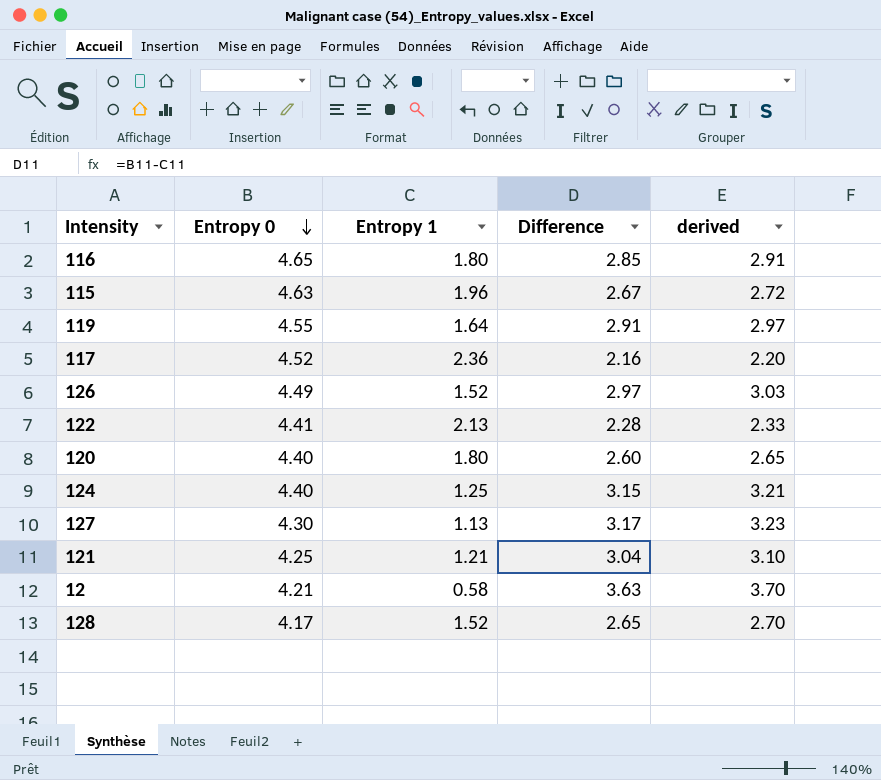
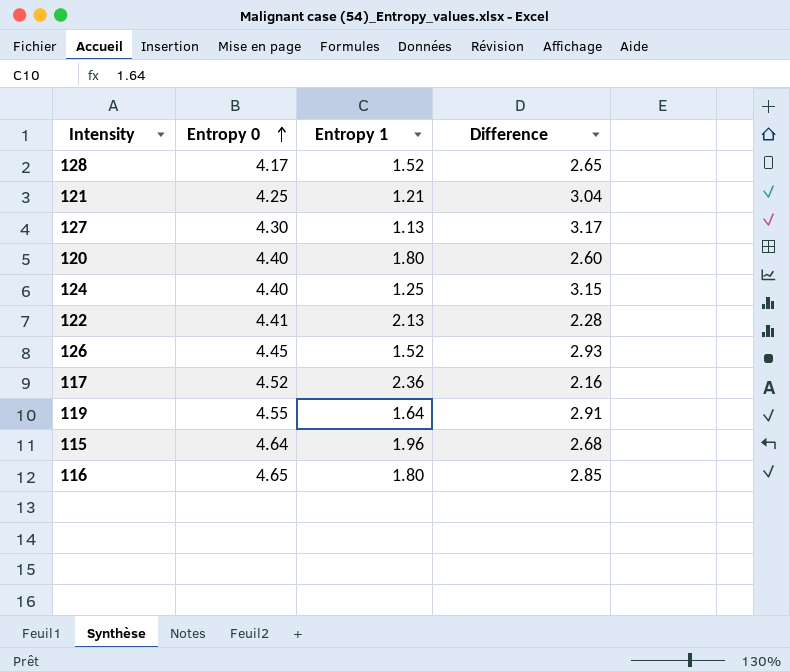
row order: Entropy 0 descending -> Entropy 0 ascending
column derived | formula: [Difference] * 1.02 -> none
row 12: 4.21 | 0.58 | 3.63 | 3.70 -> none
126 | Entropy 0: 4.49 -> 4.45
126 | Difference: 2.97 -> 2.93
115 | Entropy 0: 4.63 -> 4.64
115 | Difference: 2.67 -> 2.68

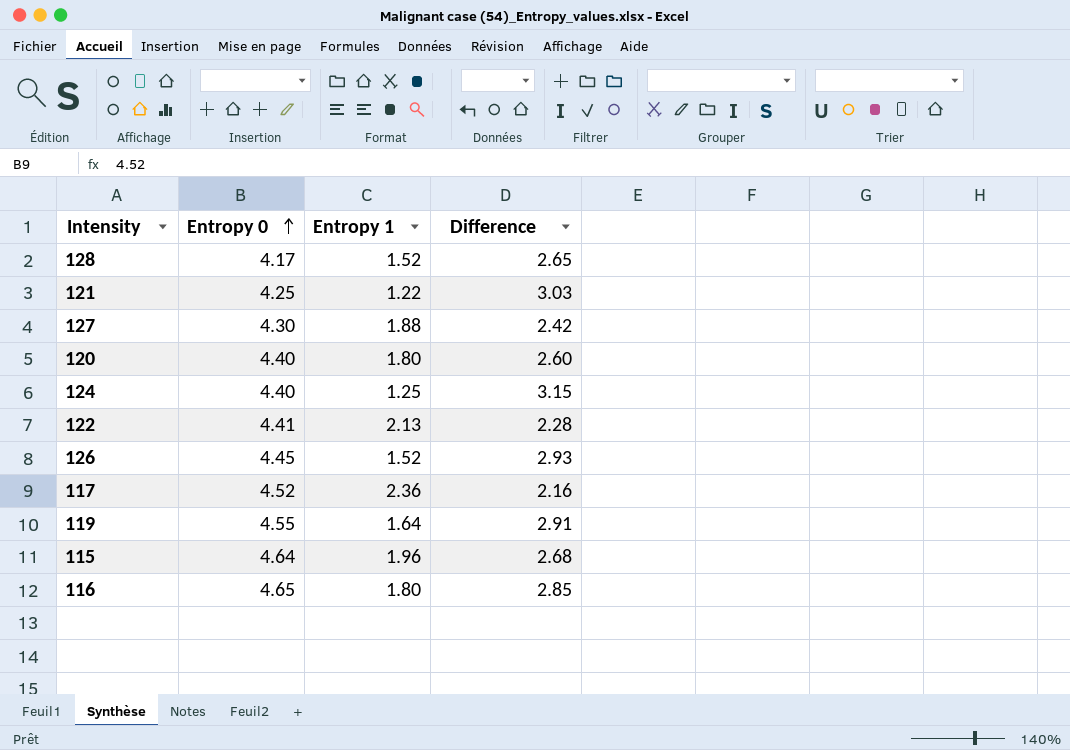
121 | Entropy 1: 1.21 -> 1.22
121 | Difference: 3.04 -> 3.03
127 | Entropy 1: 1.13 -> 1.88
127 | Difference: 3.17 -> 2.42

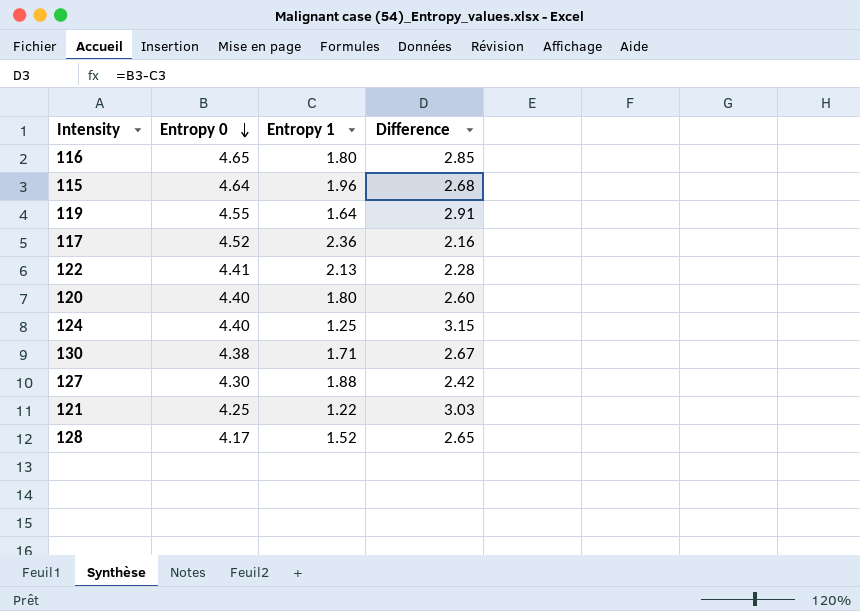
row order: Entropy 0 ascending -> Entropy 0 descending
row 126: 4.45 | 1.52 | 2.93 -> none
row 130: none -> 4.38 | 1.71 | 2.67

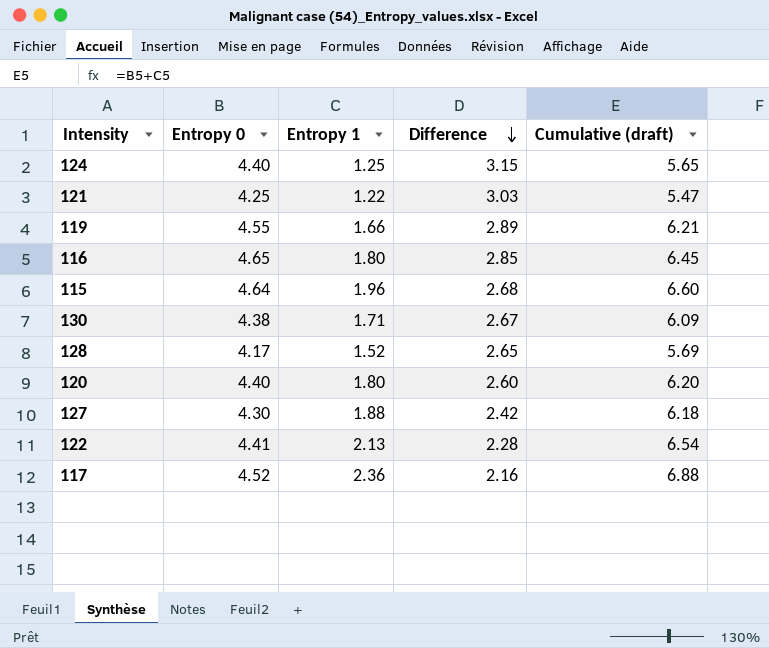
row order: Entropy 0 descending -> Difference descending
column Cumulative (draft) | formula: none -> [Entropy 0] + [Entropy 1]
119 | Entropy 1: 1.64 -> 1.66
119 | Difference: 2.91 -> 2.89

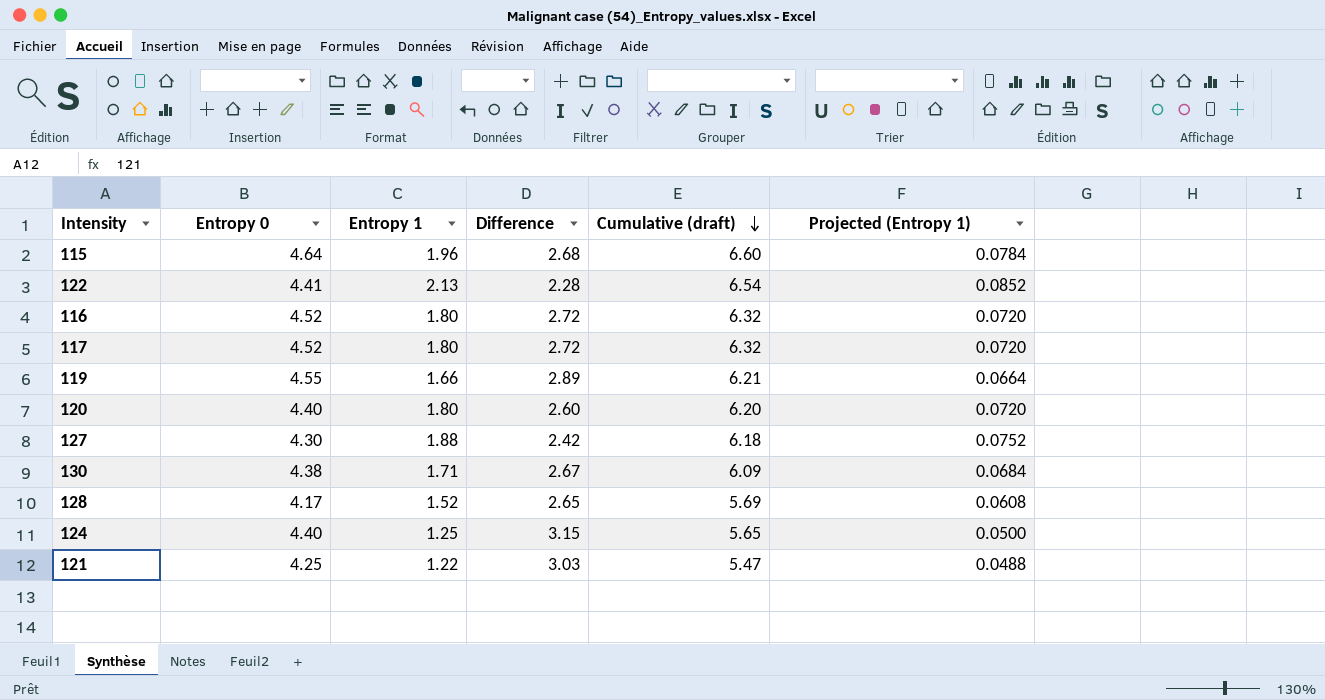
row order: Difference descending -> Cumulative (draft) descending
column Projected (Entropy 1) | formula: none -> [Entropy 1] * 0.04
116 | Entropy 0: 4.65 -> 4.52
116 | Difference: 2.85 -> 2.72
116 | Cumulative (draft): 6.45 -> 6.32
117 | Entropy 1: 2.36 -> 1.80
117 | Difference: 2.16 -> 2.72
117 | Cumulative (draft): 6.88 -> 6.32

